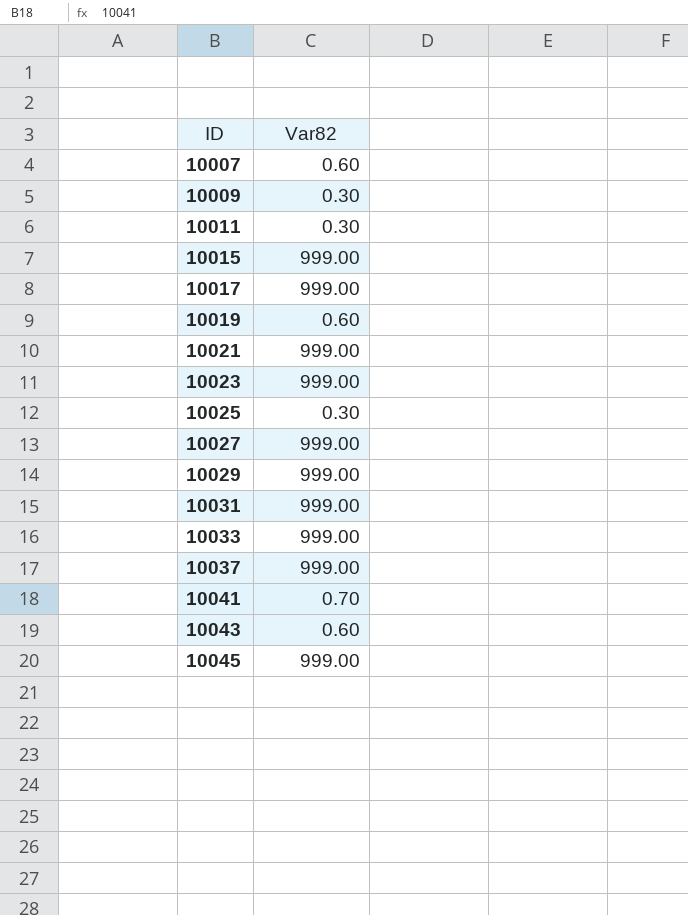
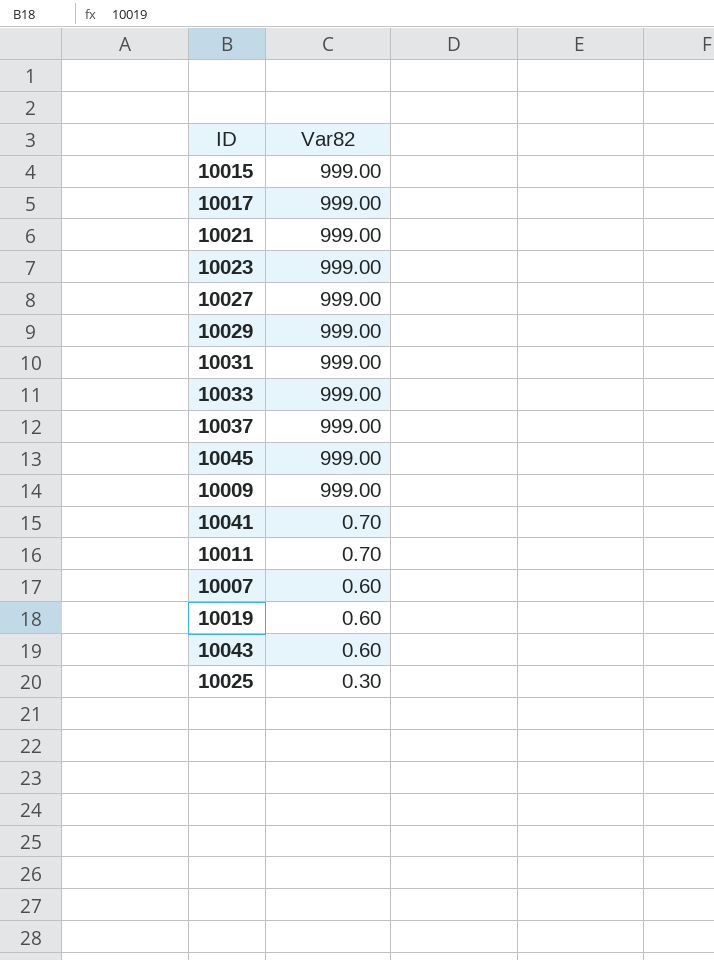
row order: ID ascending -> Var82 descending
10009 | Var82: 0.30 -> 999.00
10011 | Var82: 0.30 -> 0.70

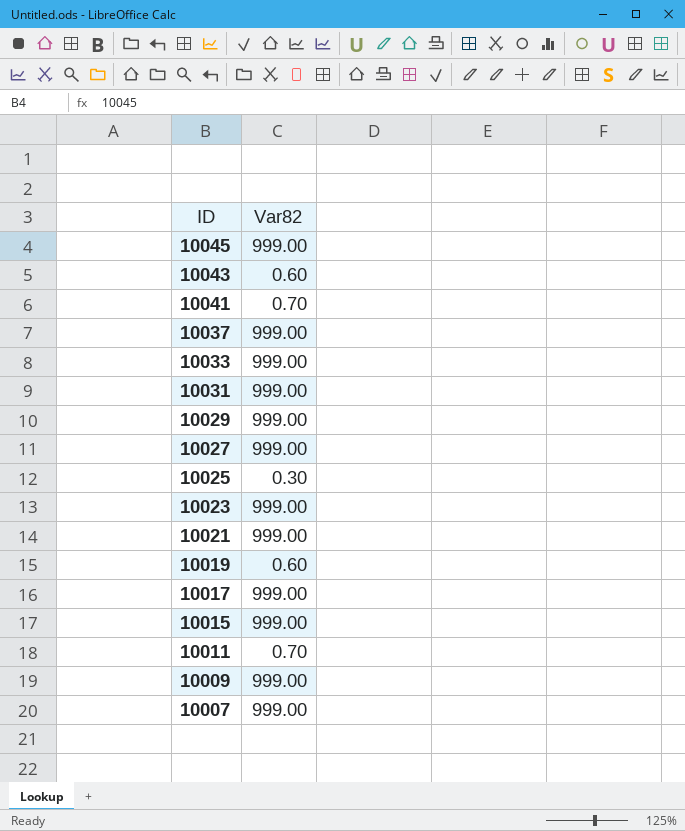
row order: Var82 descending -> ID descending
10007 | Var82: 0.60 -> 999.00

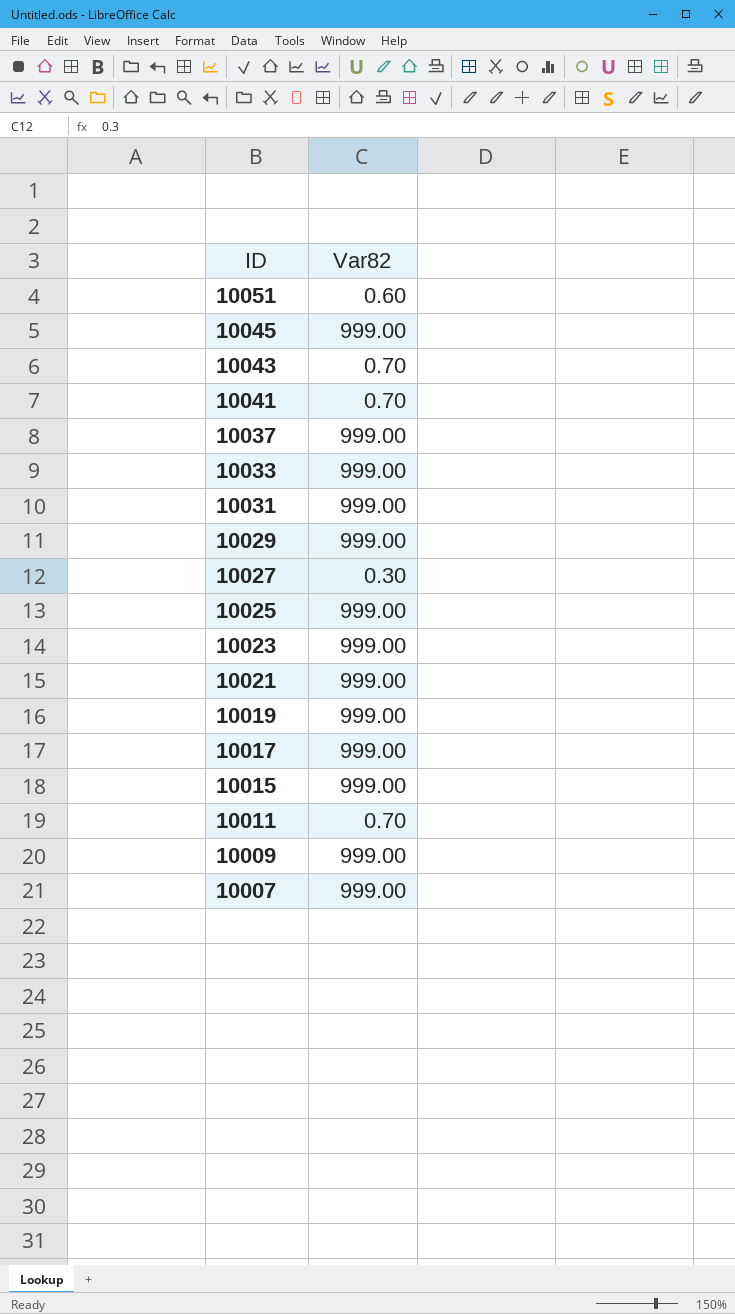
row 10051: none -> 0.60
10043 | Var82: 0.60 -> 0.70
10027 | Var82: 999.00 -> 0.30
10025 | Var82: 0.30 -> 999.00
10019 | Var82: 0.60 -> 999.00

